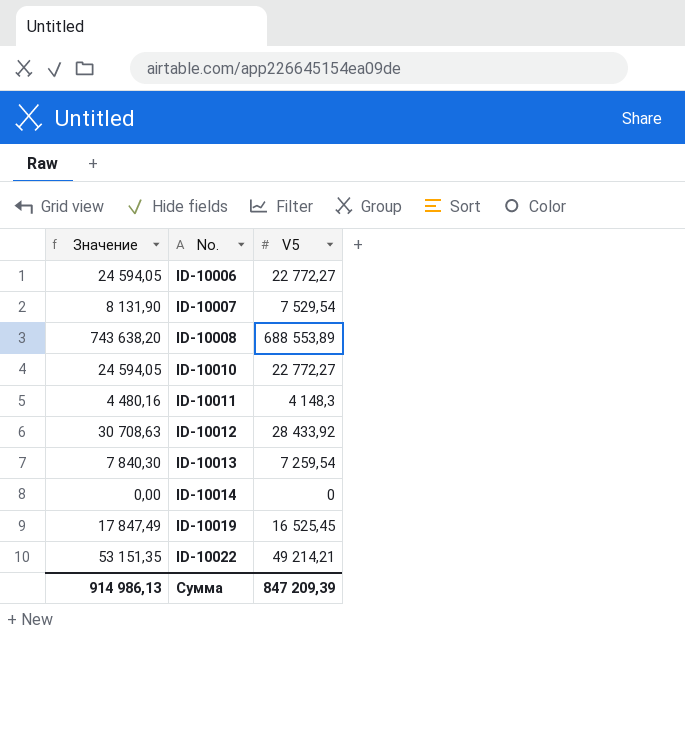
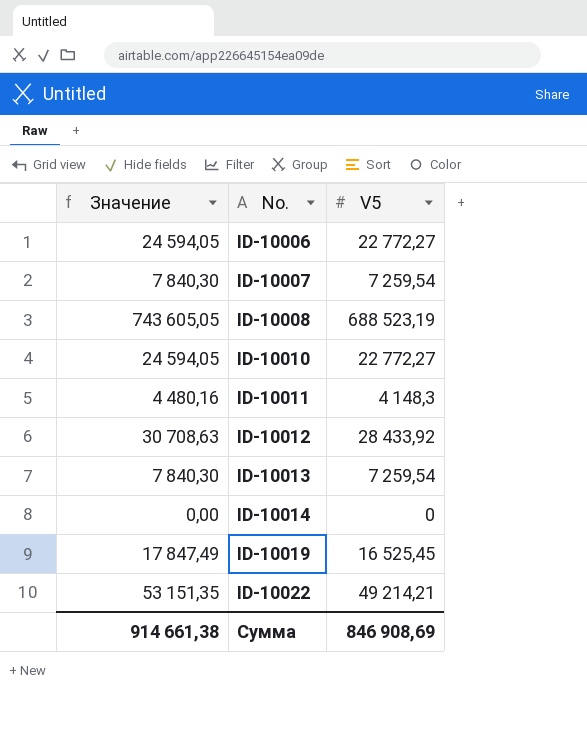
ID-10007 | Значение: 8 131,90 -> 7 840,30
ID-10007 | V5: 7 529,54 -> 7 259,54
ID-10008 | Значение: 743 638,20 -> 743 605,05
ID-10008 | V5: 688 553,89 -> 688 523,19
Сумма | Значение: 914 986,13 -> 914 661,38
Сумма | V5: 847 209,39 -> 846 908,69

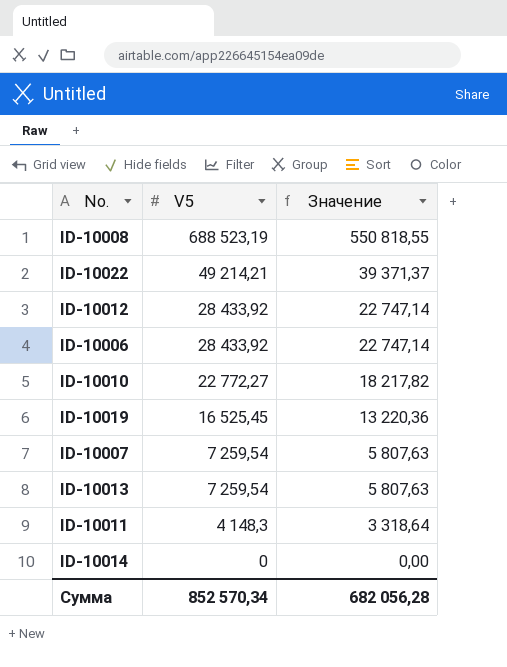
row order: No. ascending -> V5 descending
column Значение | formula: [V5] * 1,08 -> [V5] * 0,8
column Значение | position: 1 -> 3
ID-10006 | V5: 22 772,27 -> 28 433,92
Сумма | V5: 846 908,69 -> 852 570,34
Сумма | Значение: 914 661,38 -> 682 056,28

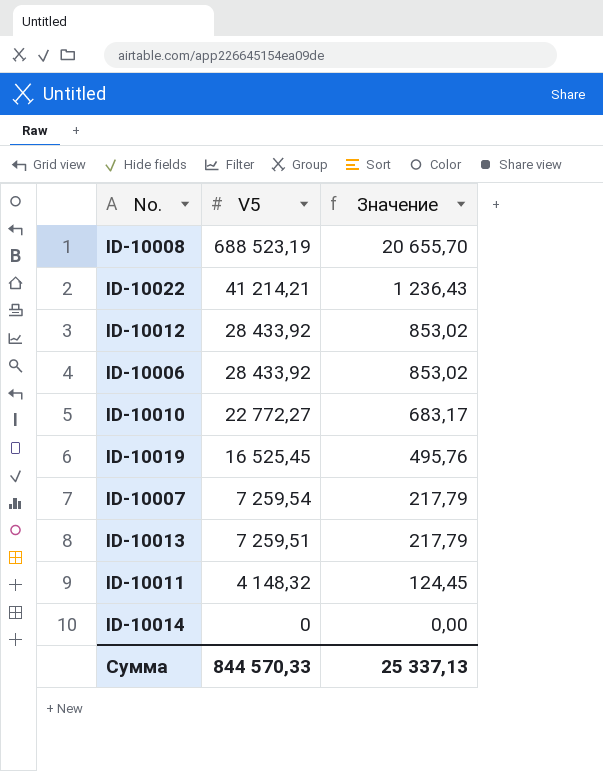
column Значение | formula: [V5] * 0,8 -> [V5] * 0,03
ID-10022 | V5: 49 214,21 -> 41 214,21
ID-10013 | V5: 7 259,54 -> 7 259,51
ID-10011 | V5: 4 148,3 -> 4 148,32
Сумма | V5: 852 570,34 -> 844 570,33
Сумма | Значение: 682 056,28 -> 25 337,13

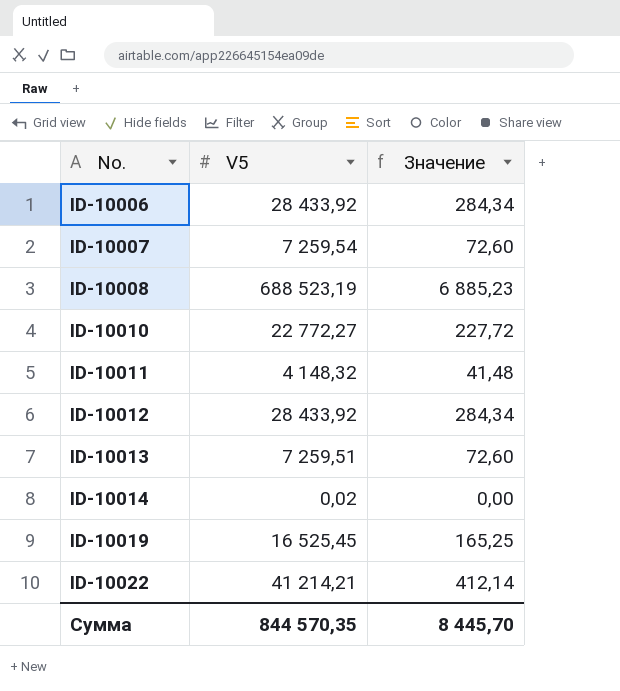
row order: V5 descending -> No. ascending
column Значение | formula: [V5] * 0,03 -> [V5] * 0,01
ID-10014 | V5: 0 -> 0,02
Сумма | V5: 844 570,33 -> 844 570,35
Сумма | Значение: 25 337,13 -> 8 445,70

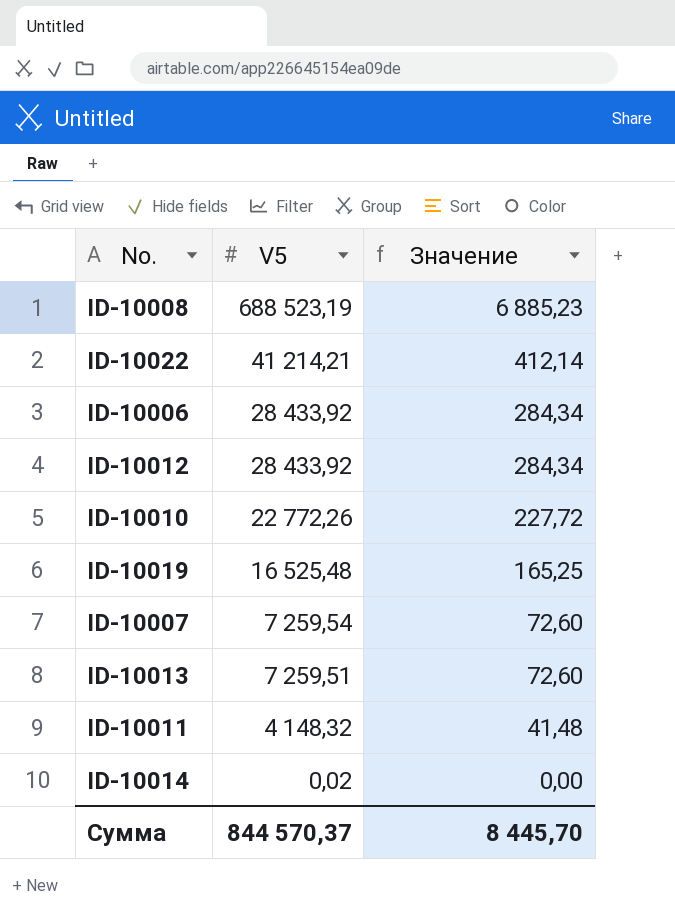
row order: No. ascending -> V5 descending
ID-10010 | V5: 22 772,27 -> 22 772,26
ID-10019 | V5: 16 525,45 -> 16 525,48
Сумма | V5: 844 570,35 -> 844 570,37

